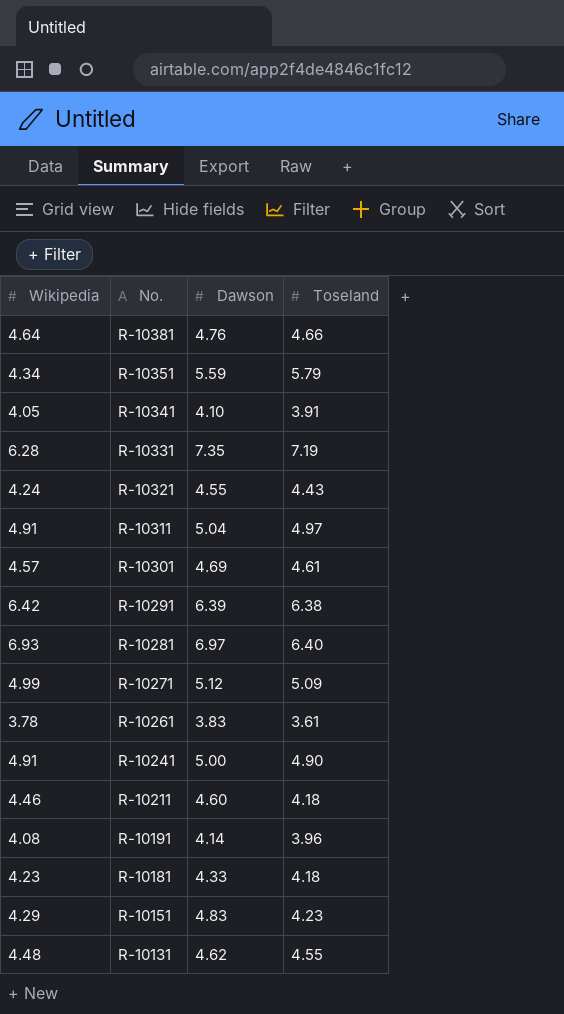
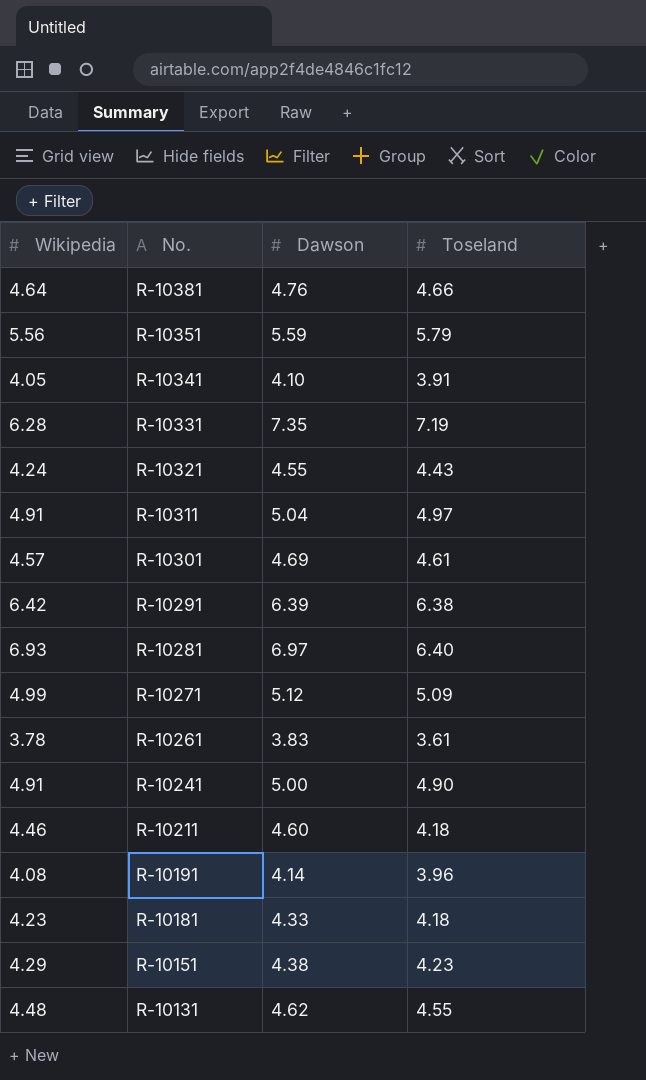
R-10351 | Wikipedia: 4.34 -> 5.56
R-10151 | Dawson: 4.83 -> 4.38

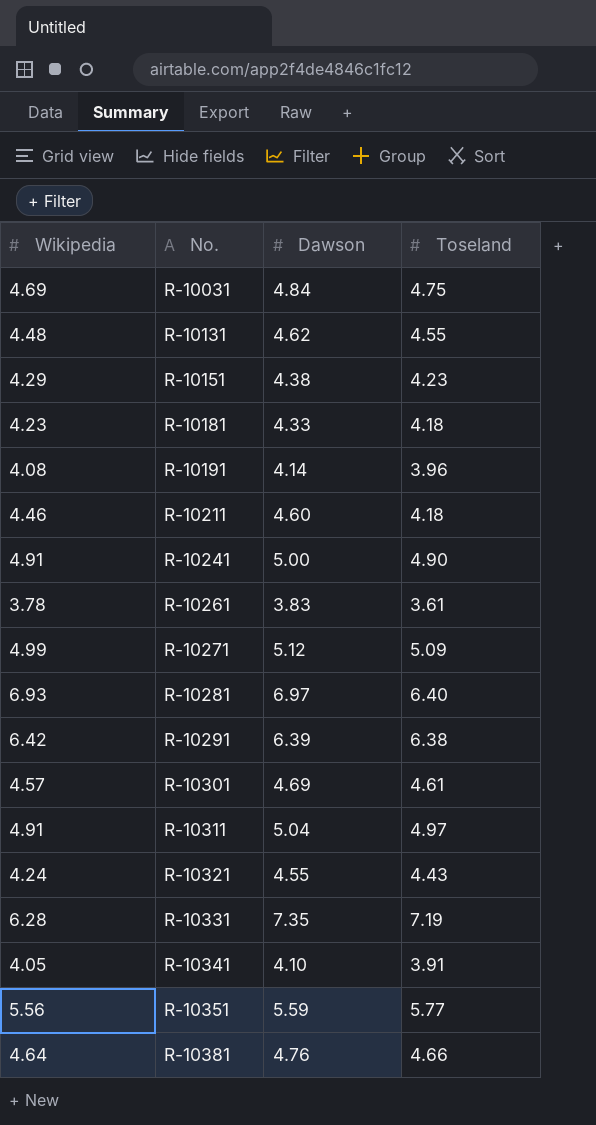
row order: No. descending -> No. ascending
row R-10031: none -> 4.69 | 4.84 | 4.75
R-10351 | Toseland: 5.79 -> 5.77

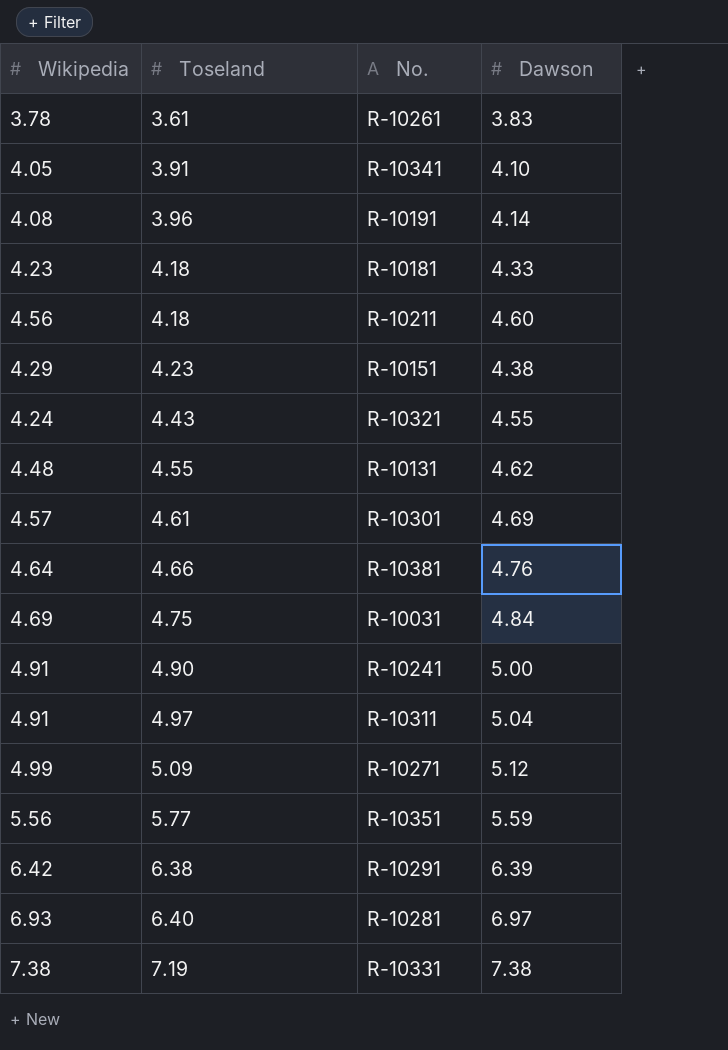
row order: No. ascending -> Toseland ascending
column Toseland | position: 4 -> 2
R-10211 | Wikipedia: 4.46 -> 4.56
R-10331 | Wikipedia: 6.28 -> 7.38
R-10331 | Dawson: 7.35 -> 7.38

